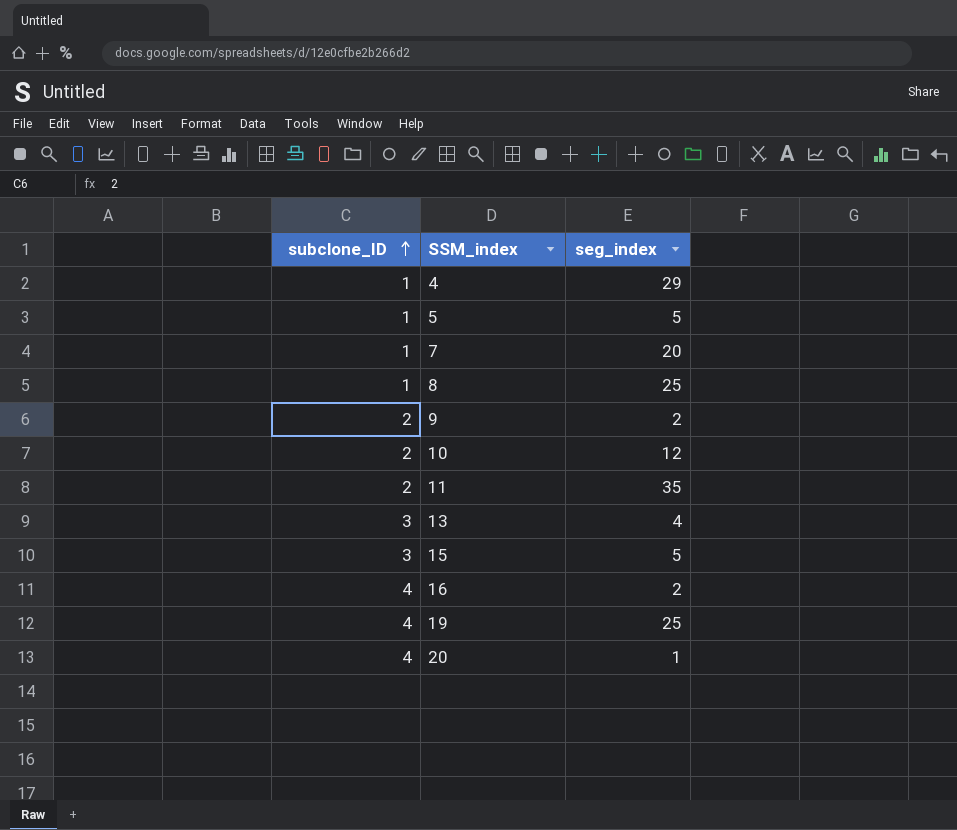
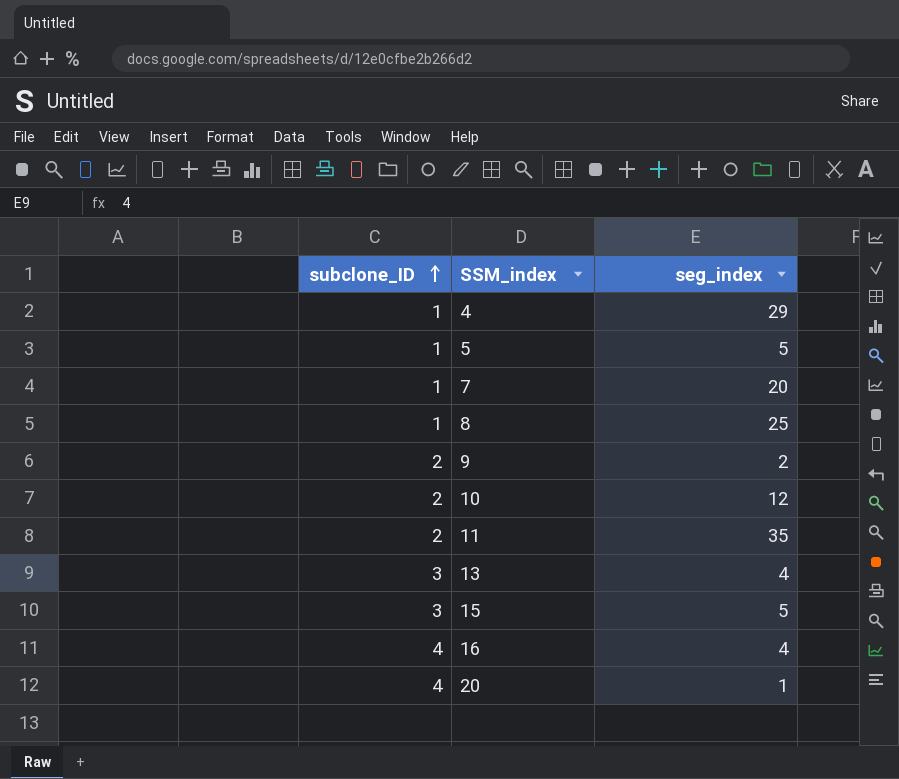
row 19: 4 | 25 -> none
16 | seg_index: 2 -> 4

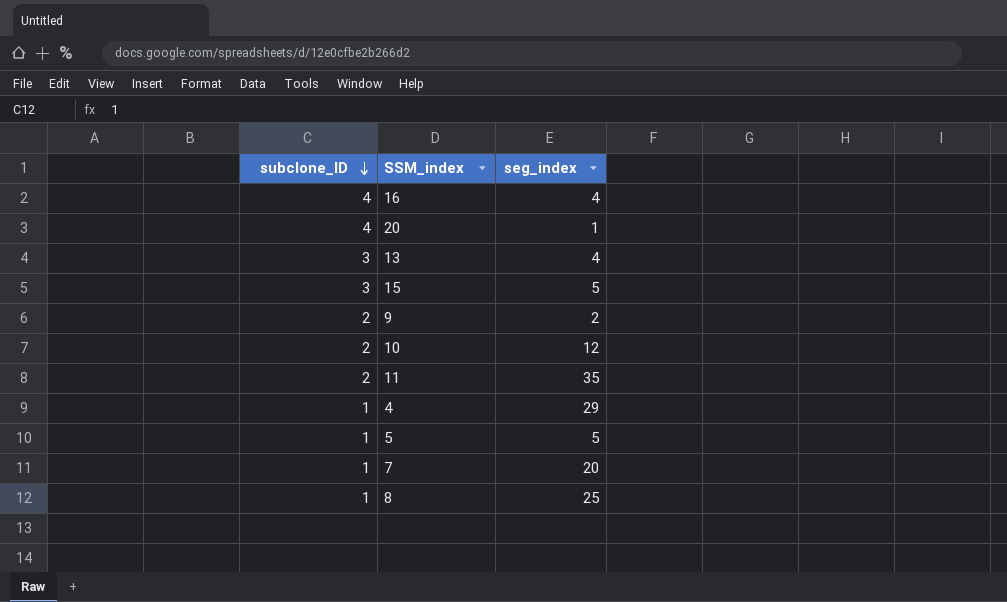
row order: subclone_ID ascending -> subclone_ID descending

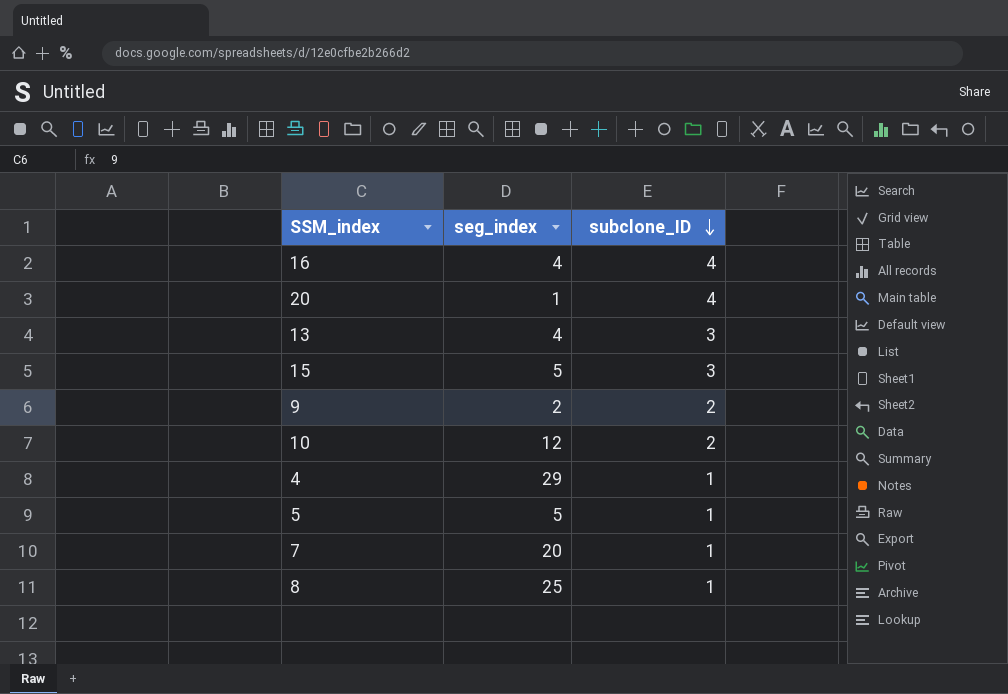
column subclone_ID | position: 1 -> 3
row 11: 2 | 35 -> none

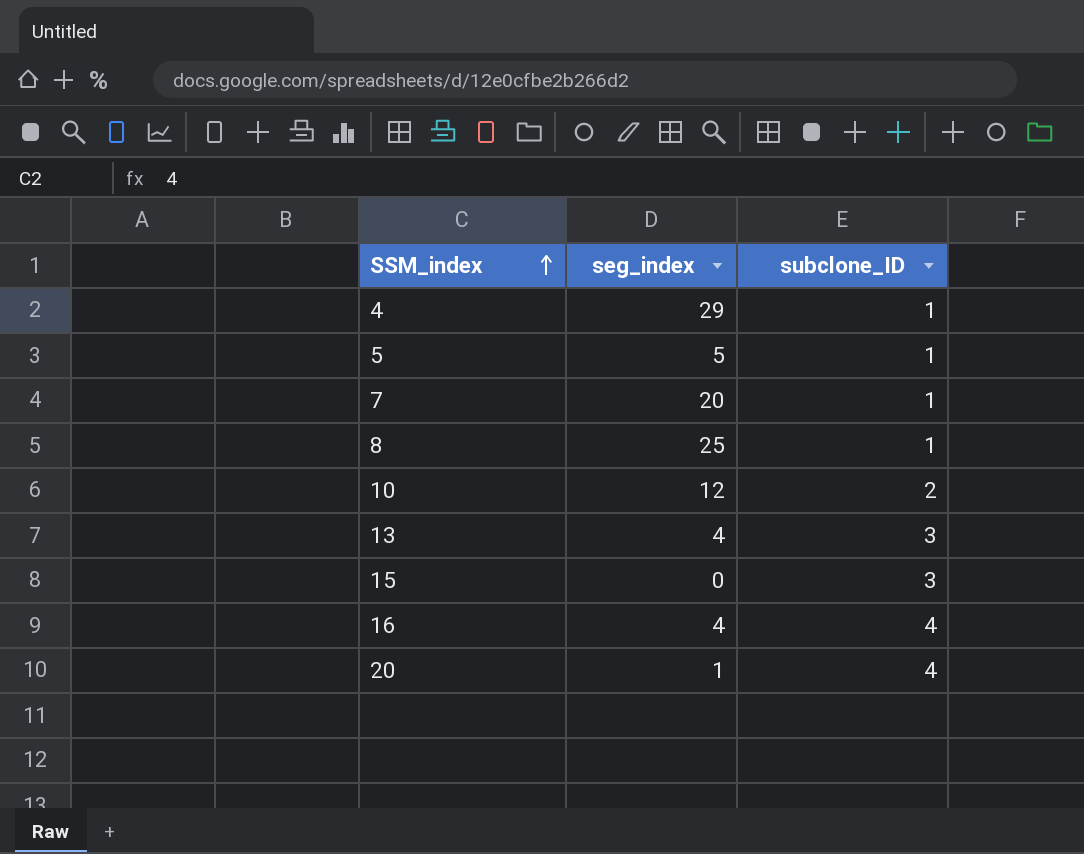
row order: subclone_ID descending -> SSM_index ascending
row 9: 2 | 2 -> none
15 | seg_index: 5 -> 0

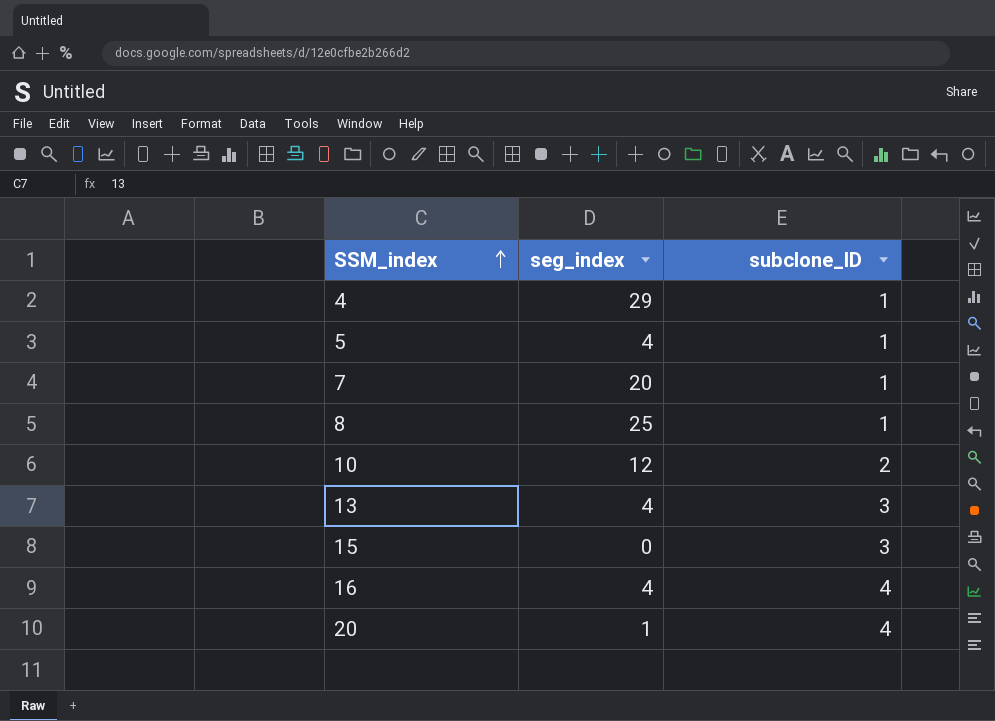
5 | seg_index: 5 -> 4

